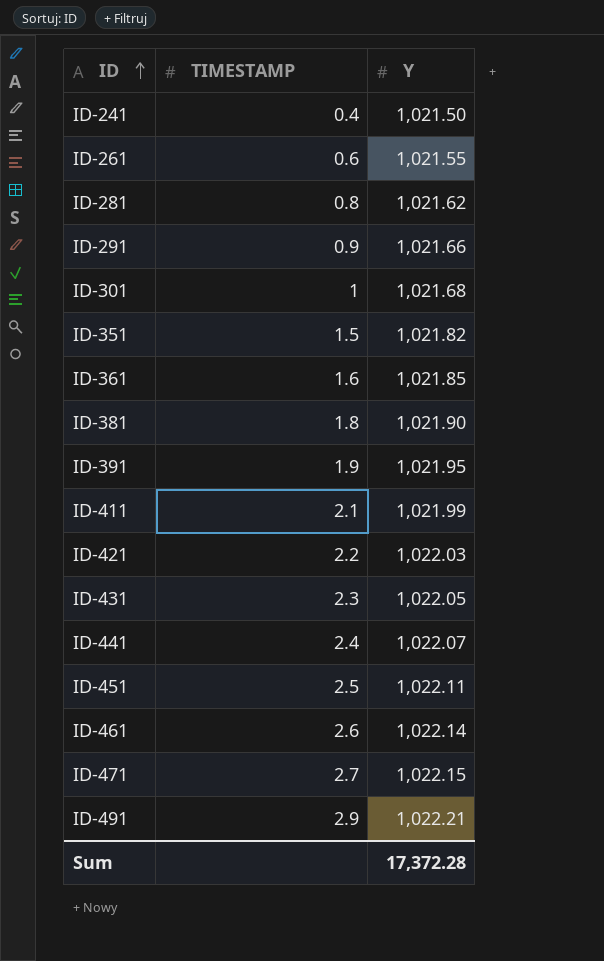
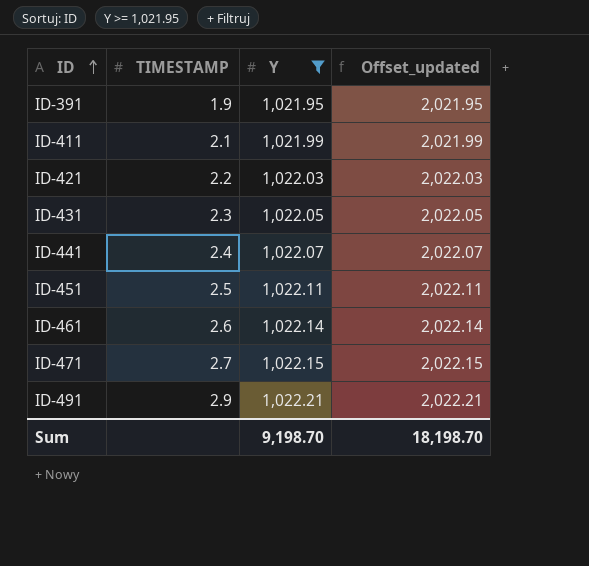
filter: none -> Y >= 1,021.95
column Offset_updated | formula: none -> [Y] + 1000
Sum | Y: 17,372.28 -> 9,198.70

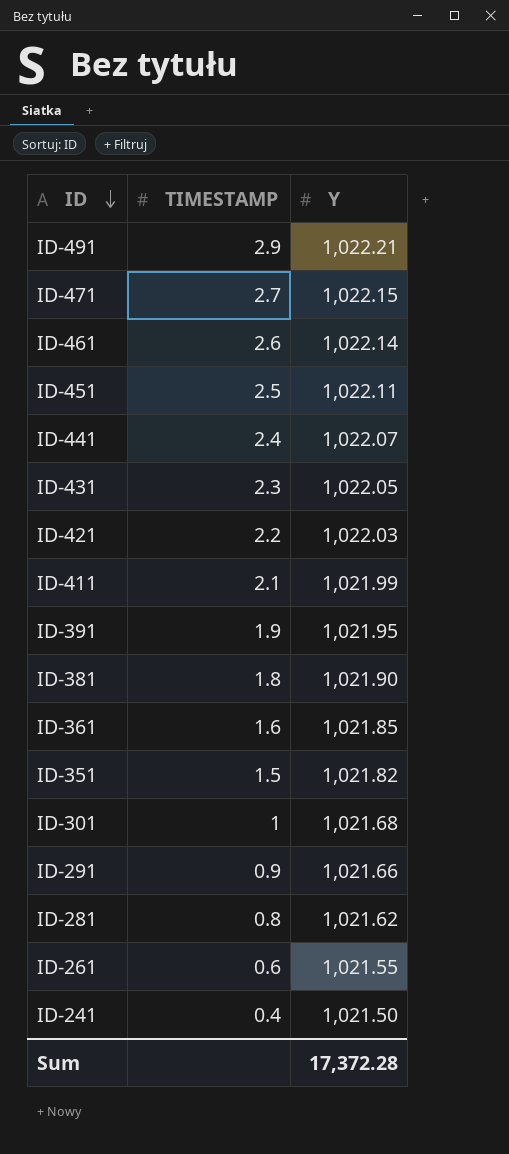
filter: Y >= 1,021.95 -> none
row order: ID ascending -> ID descending
column Offset_updated | formula: [Y] + 1000 -> none
Sum | Y: 9,198.70 -> 17,372.28

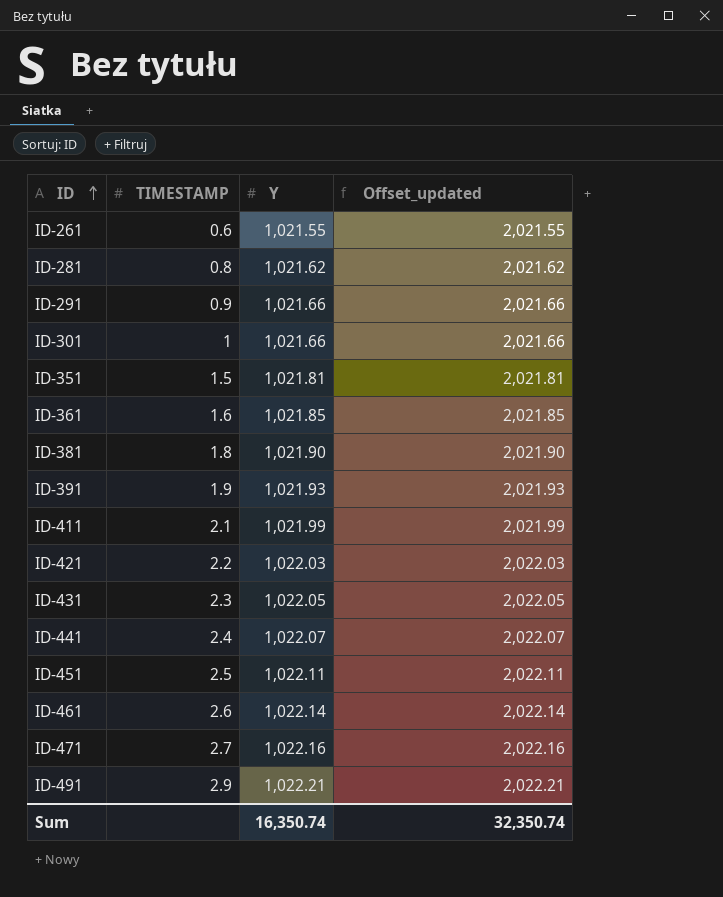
row order: ID descending -> ID ascending
column Offset_updated | formula: none -> [Y] + 1000
row ID-241: 0.4 | 1,021.50 -> none
ID-301 | Y: 1,021.68 -> 1,021.66
ID-351 | Y: 1,021.82 -> 1,021.81
ID-391 | Y: 1,021.95 -> 1,021.93
ID-471 | Y: 1,022.15 -> 1,022.16
Sum | Y: 17,372.28 -> 16,350.74

